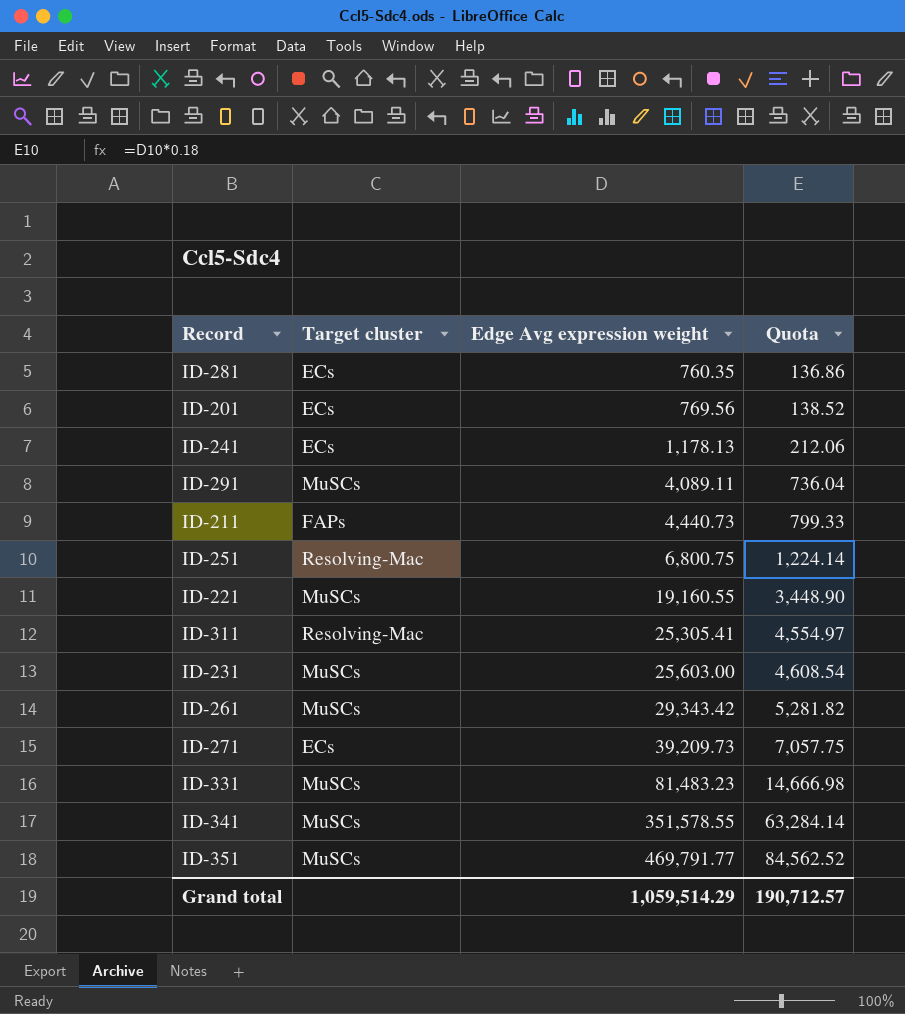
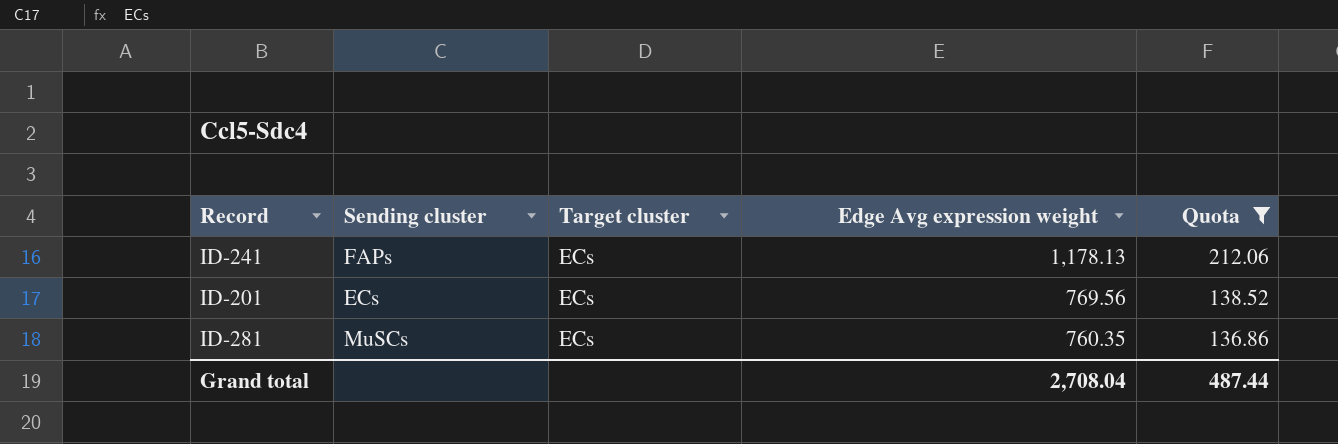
filter: none -> Quota <= 212.06
row order: Edge Avg expression weight ascending -> Edge Avg expression weight descending
column Sending cluster | position: none -> 2
Grand total | Edge Avg expression weight: 1,059,514.29 -> 2,708.04
Grand total | Quota: 190,712.57 -> 487.44

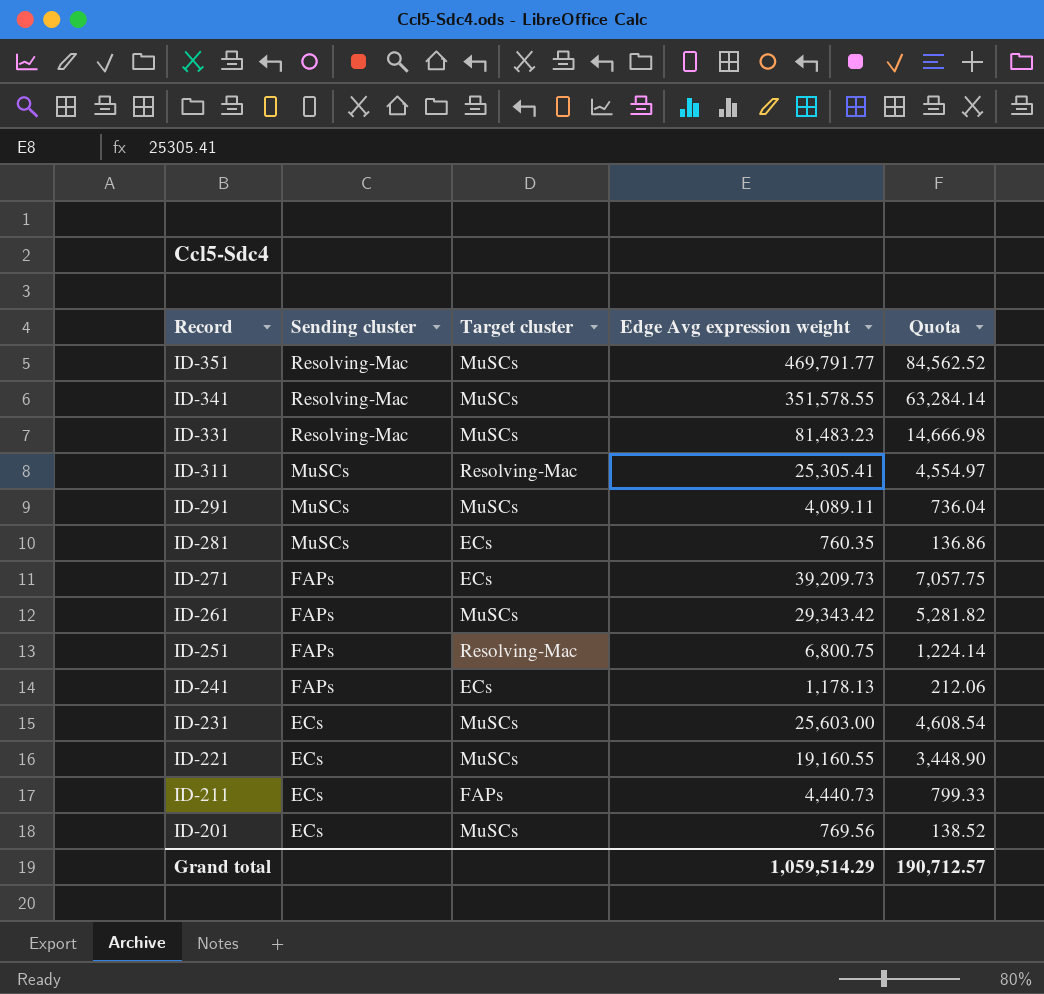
filter: Quota <= 212.06 -> none
row order: Edge Avg expression weight descending -> Record descending
ID-201 | Target cluster: ECs -> MuSCs
Grand total | Edge Avg expression weight: 2,708.04 -> 1,059,514.29
Grand total | Quota: 487.44 -> 190,712.57

